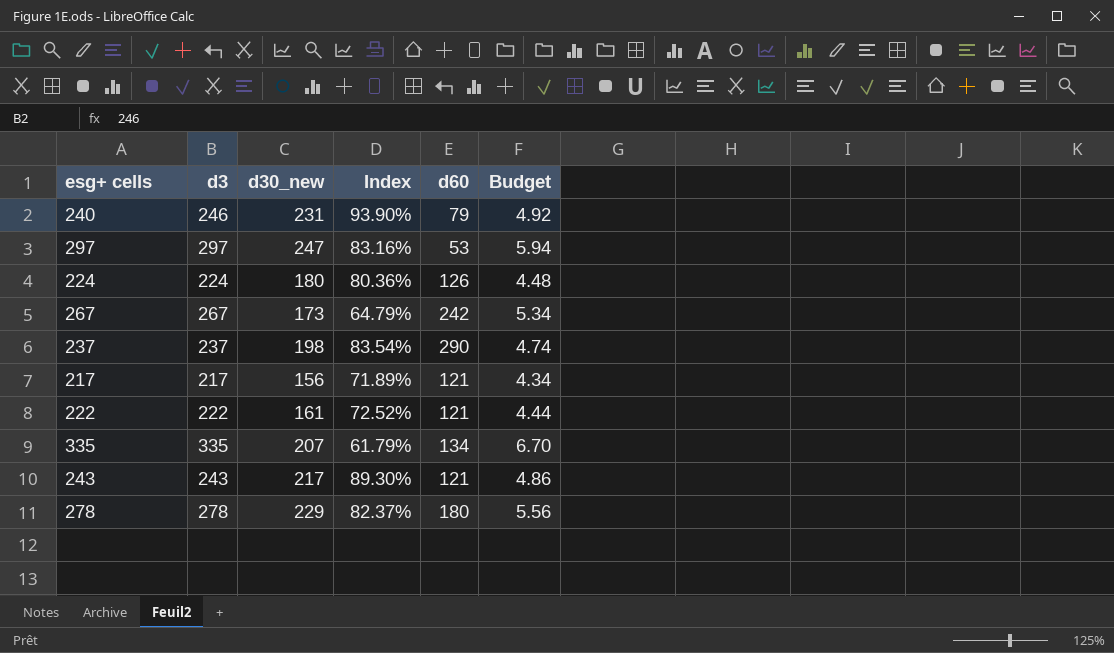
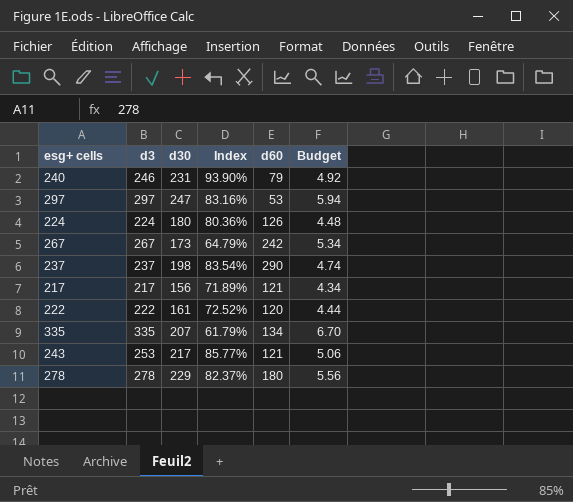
column name: d30_new -> d30
222 | d60: 121 -> 120
243 | d3: 243 -> 253
243 | Index: 89.30% -> 85.77%
243 | Budget: 4.86 -> 5.06

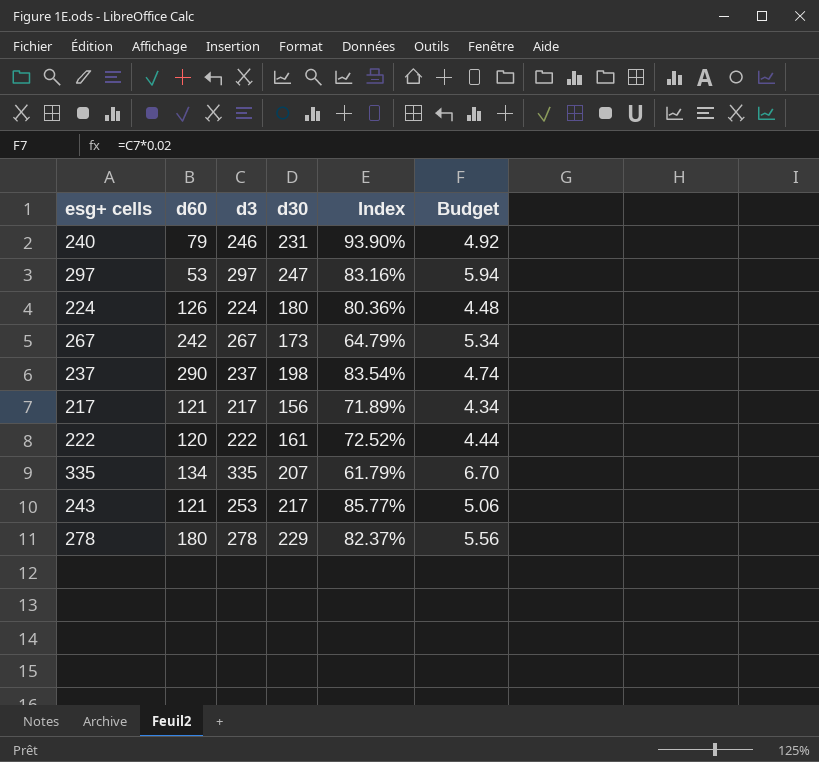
column d60 | position: 5 -> 2

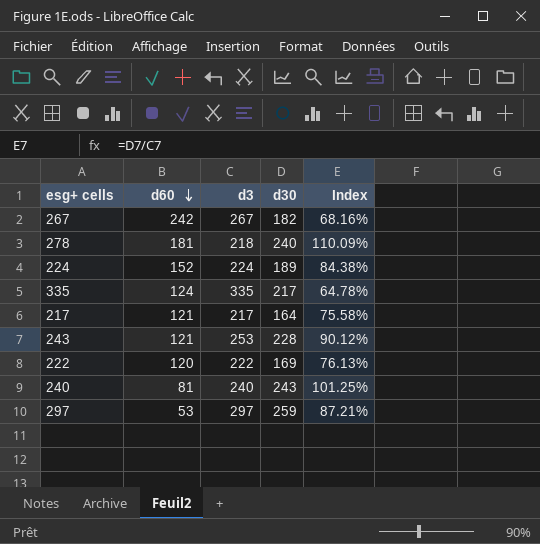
row order: none -> d60 descending
column Budget | formula: [d3] * 0.02 -> none
row 237: 290 | 237 | 198 | 83.54% | 4.74 -> none
267 | d30: 173 -> 182
267 | Index: 64.79% -> 68.16%
278 | d60: 180 -> 181
278 | d3: 278 -> 218
278 | d30: 229 -> 240
278 | Index: 82.37% -> 110.09%
224 | d60: 126 -> 152
224 | d30: 180 -> 189
224 | Index: 80.36% -> 84.38%
335 | d60: 134 -> 124
335 | d30: 207 -> 217
335 | Index: 61.79% -> 64.78%
217 | d30: 156 -> 164
217 | Index: 71.89% -> 75.58%
243 | d30: 217 -> 228
243 | Index: 85.77% -> 90.12%
222 | d30: 161 -> 169
222 | Index: 72.52% -> 76.13%
240 | d60: 79 -> 81
240 | d3: 246 -> 240
240 | d30: 231 -> 243
240 | Index: 93.90% -> 101.25%
297 | d30: 247 -> 259
297 | Index: 83.16% -> 87.21%

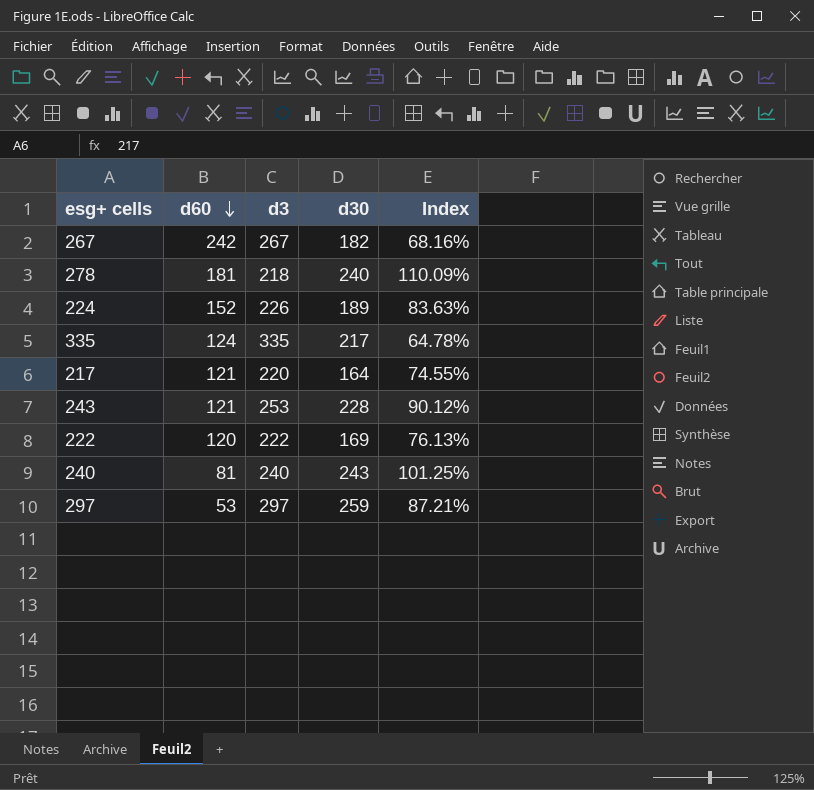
224 | d3: 224 -> 226
224 | Index: 84.38% -> 83.63%
217 | d3: 217 -> 220
217 | Index: 75.58% -> 74.55%

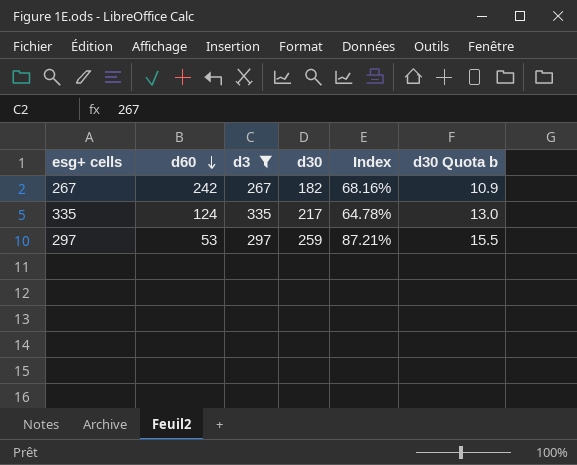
filter: none -> d3 >= 267
column d30 Quota b | formula: none -> [d30] * 0.06

